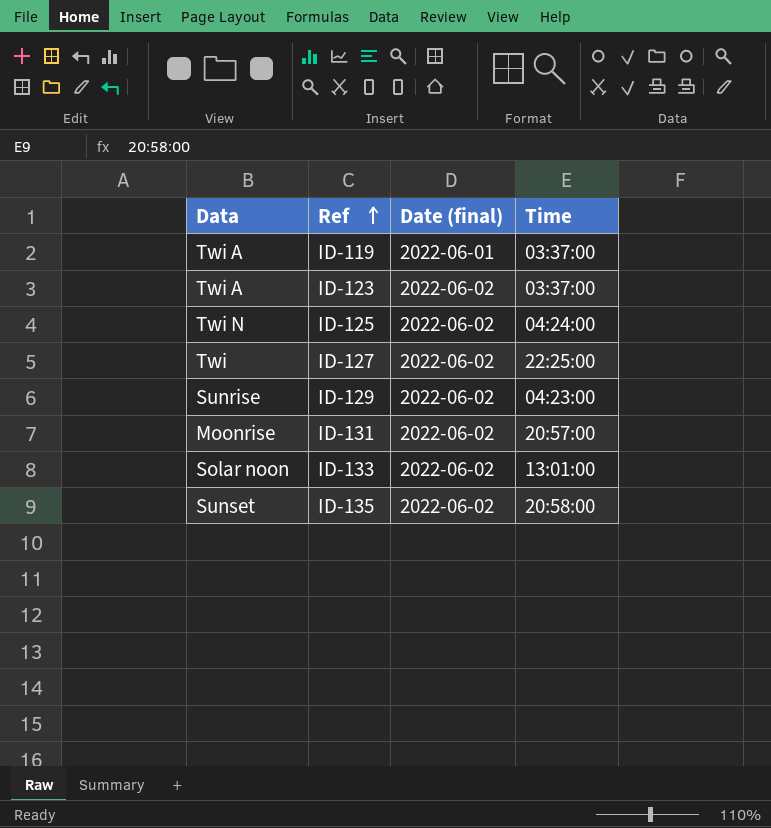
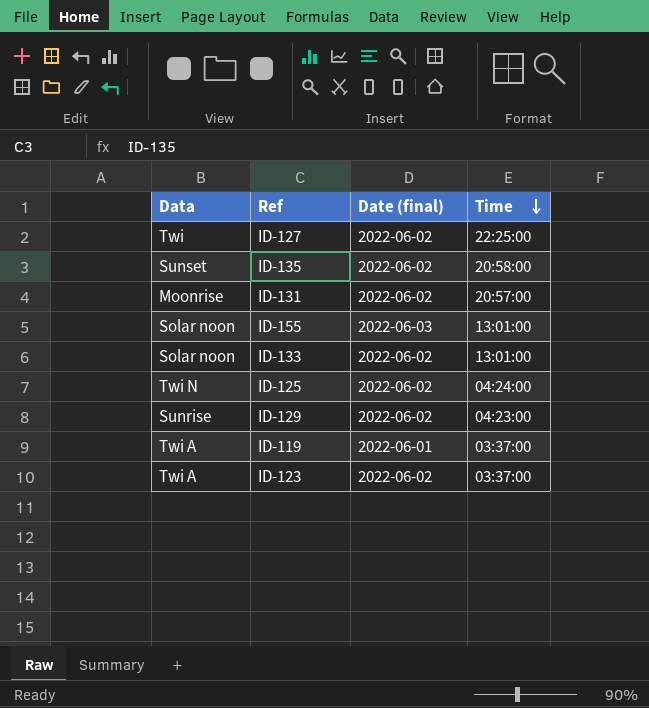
row order: Ref ascending -> Time descending
row ID-155: none -> Solar noon | 2022-06-03 | 13:01:00

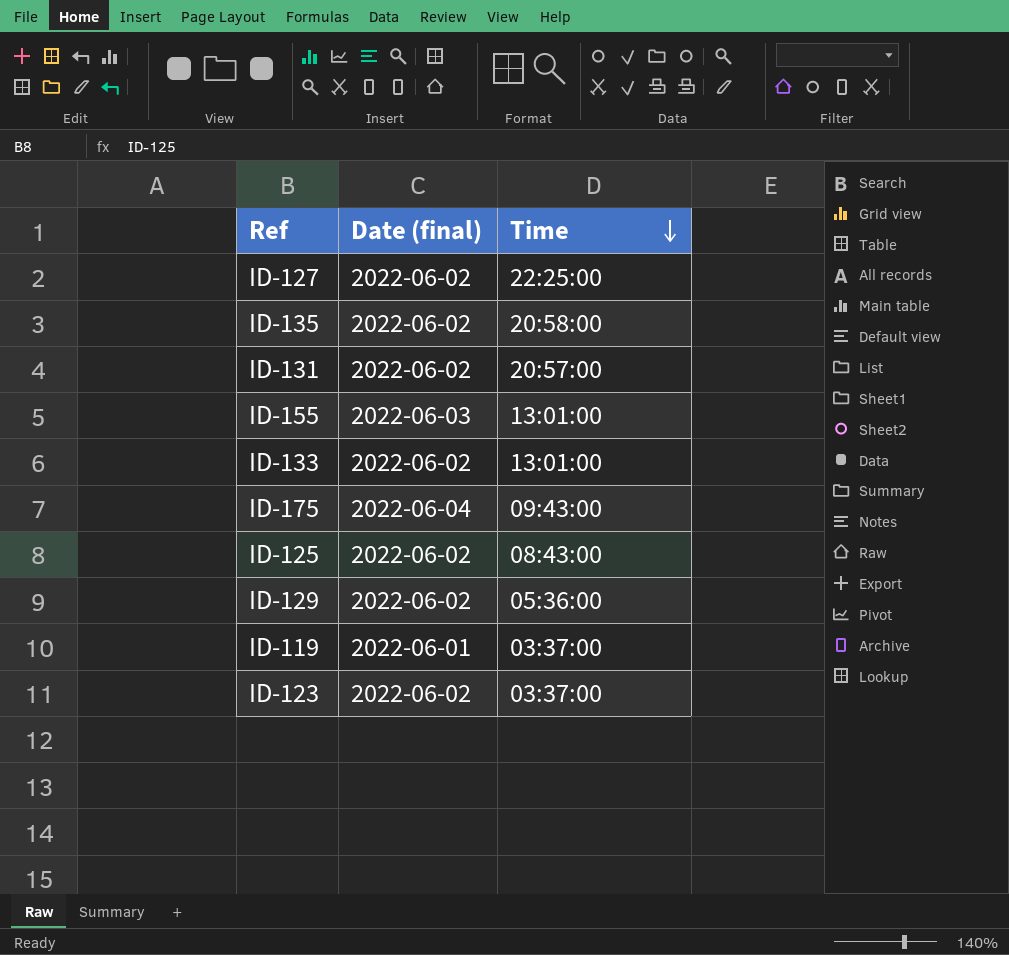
column Data | position: 1 -> none
row ID-175: none -> 2022-06-04 | 09:43:00
ID-125 | Time: 04:24:00 -> 08:43:00
ID-129 | Time: 04:23:00 -> 05:36:00

